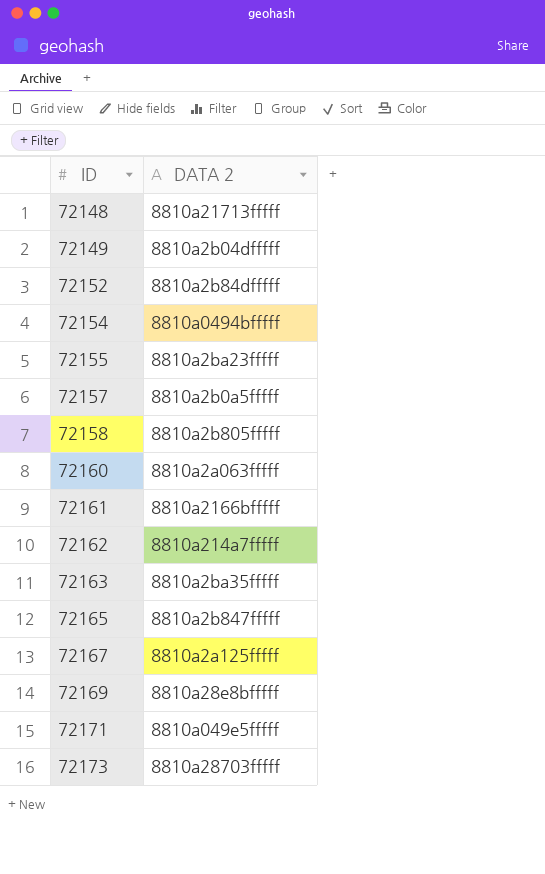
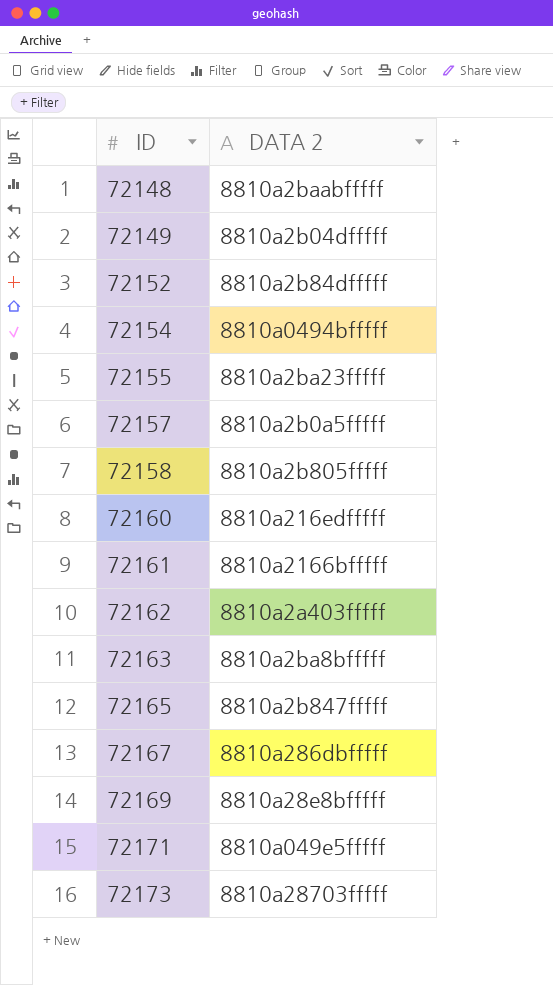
72148 | DATA 2: 8810a21713fffff -> 8810a2baabfffff
72160 | DATA 2: 8810a2a063fffff -> 8810a216edfffff
72162 | DATA 2: 8810a214a7fffff -> 8810a2a403fffff
72163 | DATA 2: 8810a2ba35fffff -> 8810a2ba8bfffff
72167 | DATA 2: 8810a2a125fffff -> 8810a286dbfffff

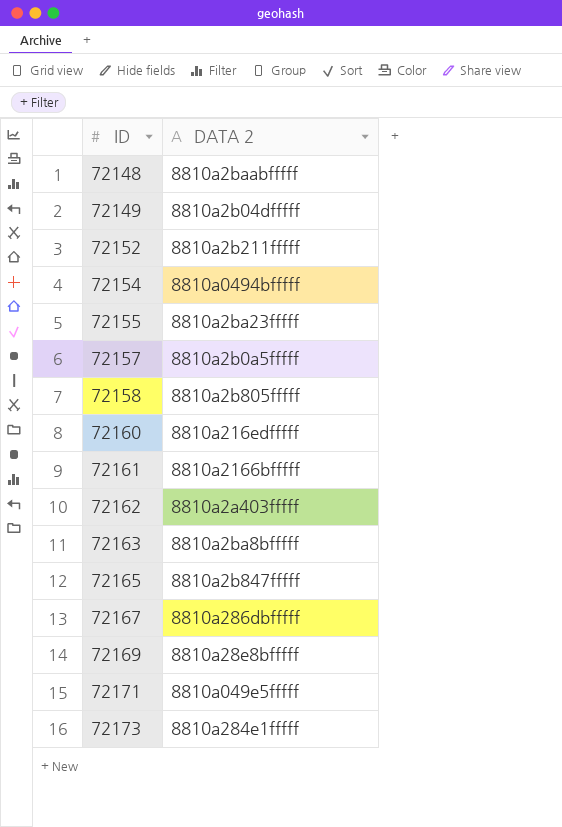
72152 | DATA 2: 8810a2b84dfffff -> 8810a2b211fffff
72173 | DATA 2: 8810a28703fffff -> 8810a284e1fffff

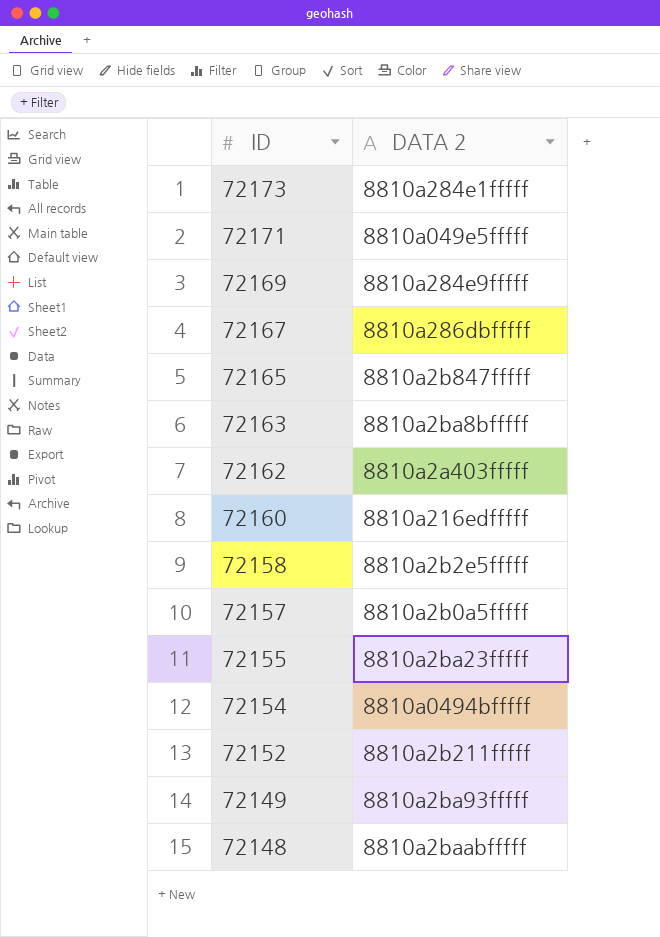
row order: ID ascending -> ID descending
row 72161: 8810a2166bfffff -> none
72169 | DATA 2: 8810a28e8bfffff -> 8810a284e9fffff
72158 | DATA 2: 8810a2b805fffff -> 8810a2b2e5fffff
72149 | DATA 2: 8810a2b04dfffff -> 8810a2ba93fffff

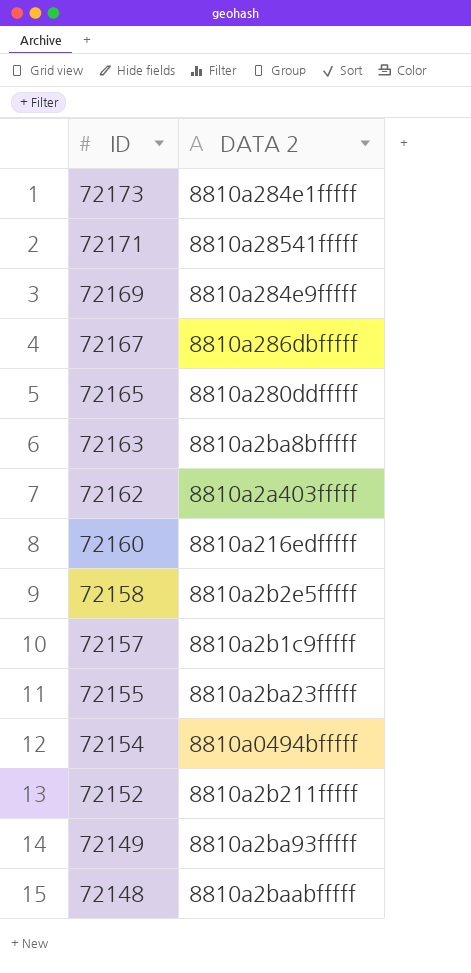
72171 | DATA 2: 8810a049e5fffff -> 8810a28541fffff
72165 | DATA 2: 8810a2b847fffff -> 8810a280ddfffff
72157 | DATA 2: 8810a2b0a5fffff -> 8810a2b1c9fffff

